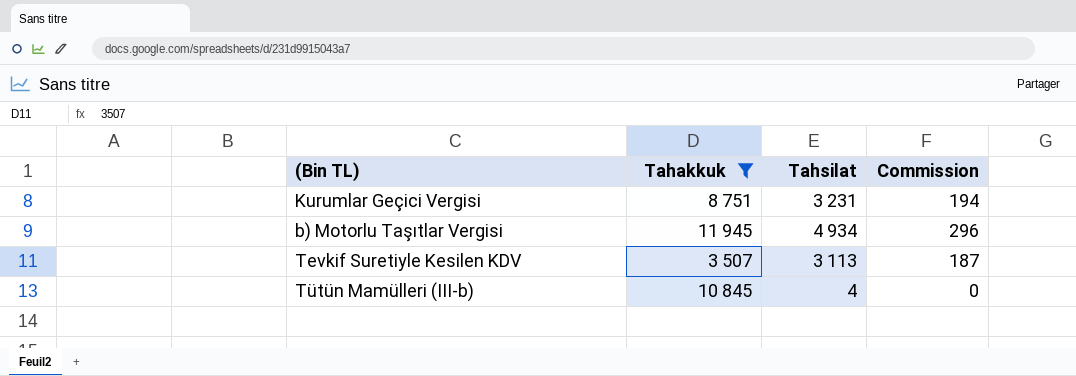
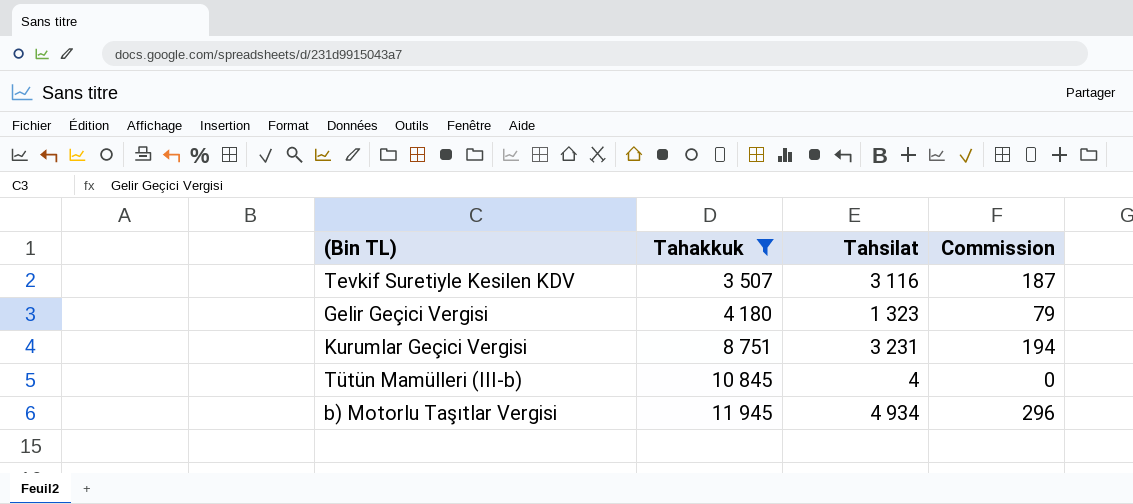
row order: none -> Tahakkuk ascending
Tevkif Suretiyle Kesilen KDV | Tahsilat: 3 113 -> 3 116
row Gelir Geçici Vergisi: none -> 4 180 | 1 323 | 79

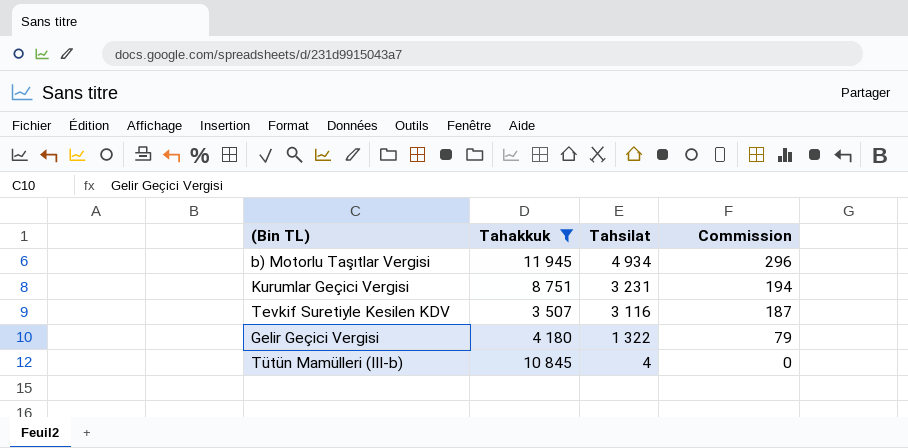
row order: Tahakkuk ascending -> Tahsilat descending
Gelir Geçici Vergisi | Tahsilat: 1 323 -> 1 322

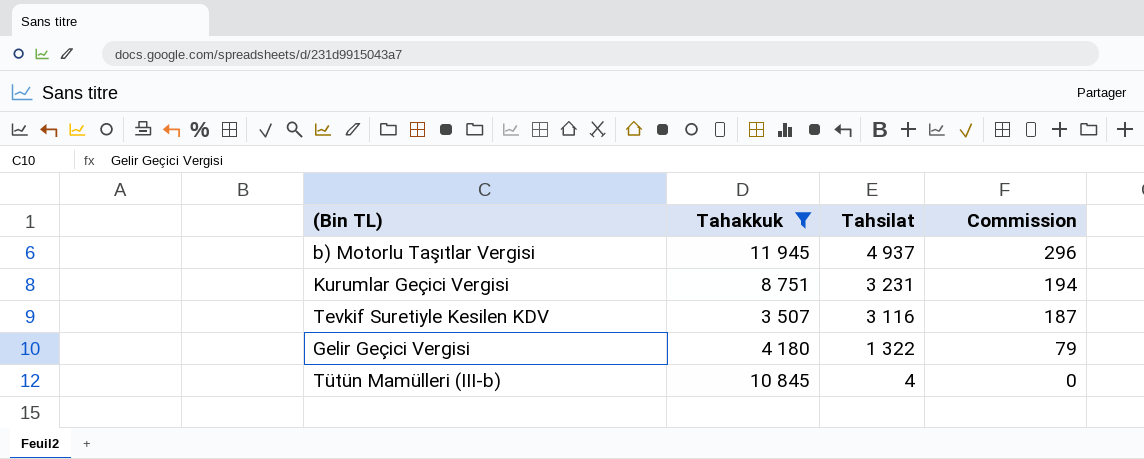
b) Motorlu Taşıtlar Vergisi | Tahsilat: 4 934 -> 4 937

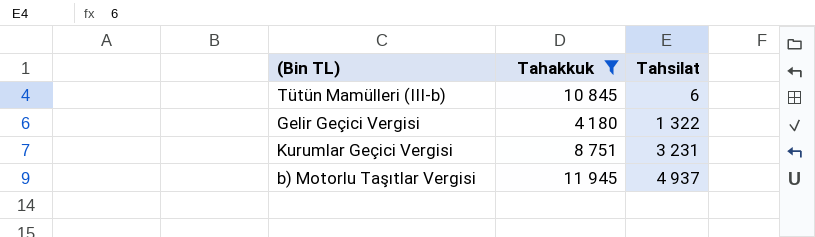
row order: Tahsilat descending -> Tahsilat ascending
column Commission | formula: [Tahsilat] * 0,06 -> none
row Tevkif Suretiyle Kesilen KDV: 3 507 | 3 116 | 187 -> none
Tütün Mamülleri (III-b) | Tahsilat: 4 -> 6

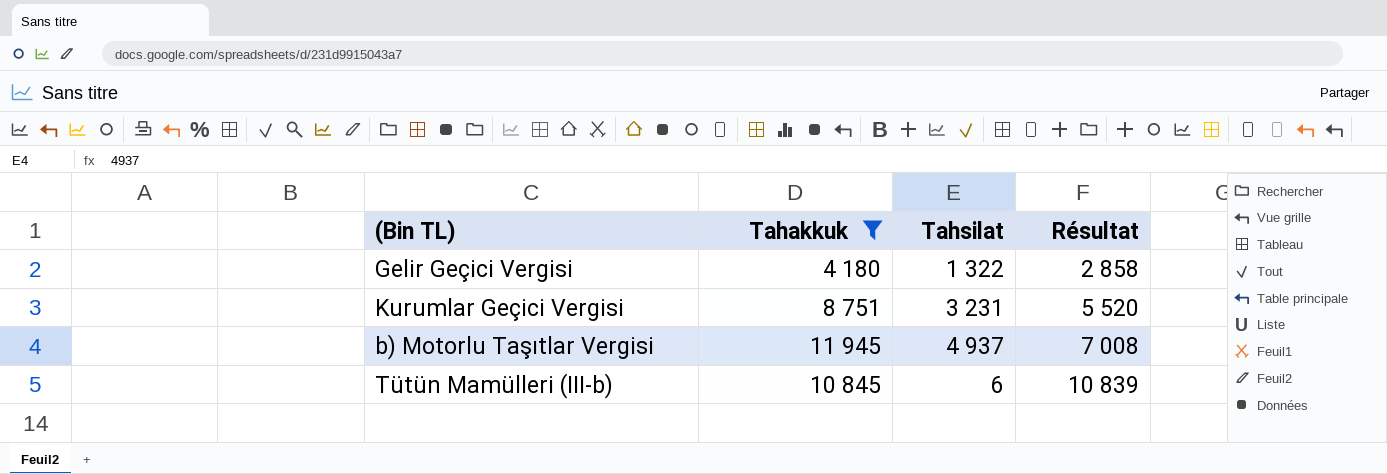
row order: Tahsilat ascending -> Résultat ascending
column Résultat | formula: none -> [Tahakkuk] - [Tahsilat]

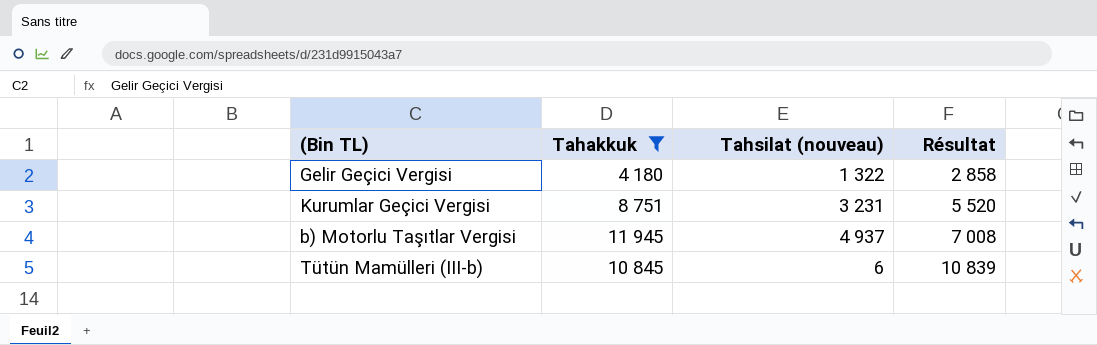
column name: Tahsilat -> Tahsilat (nouveau)

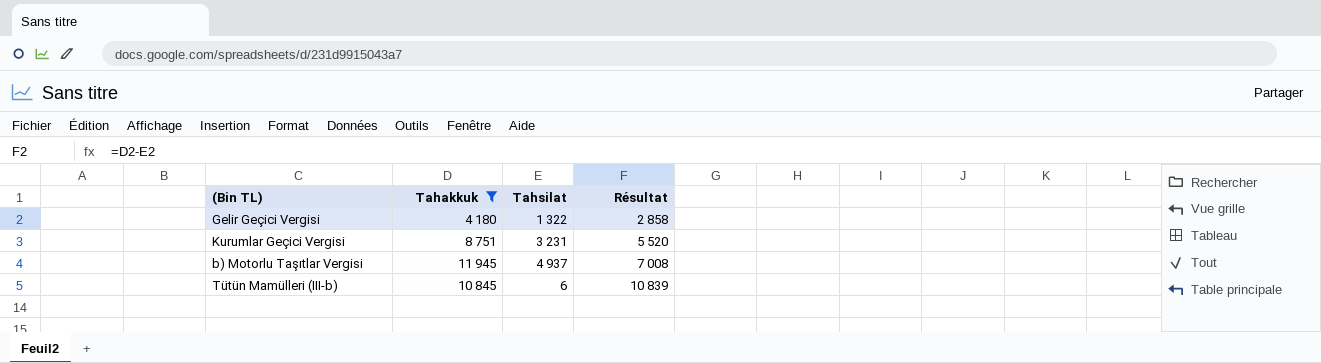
column name: Tahsilat (nouveau) -> Tahsilat

